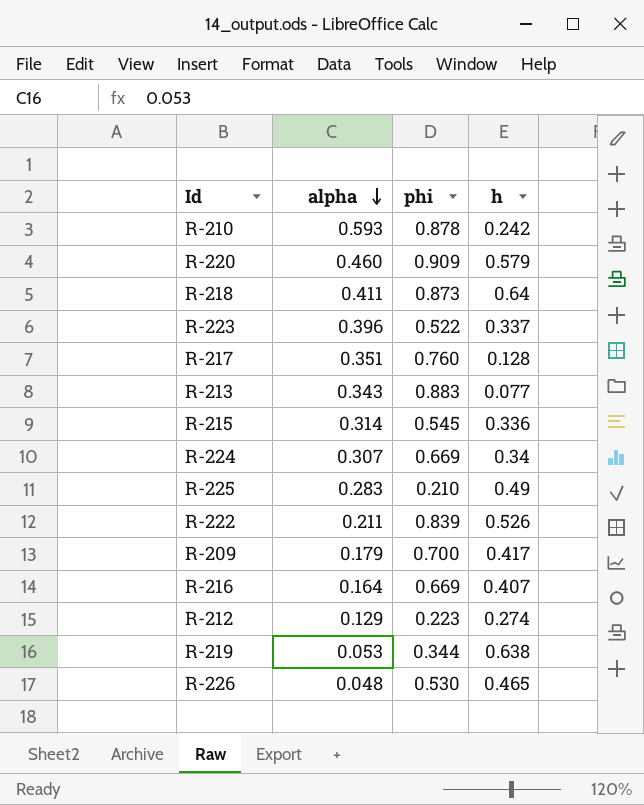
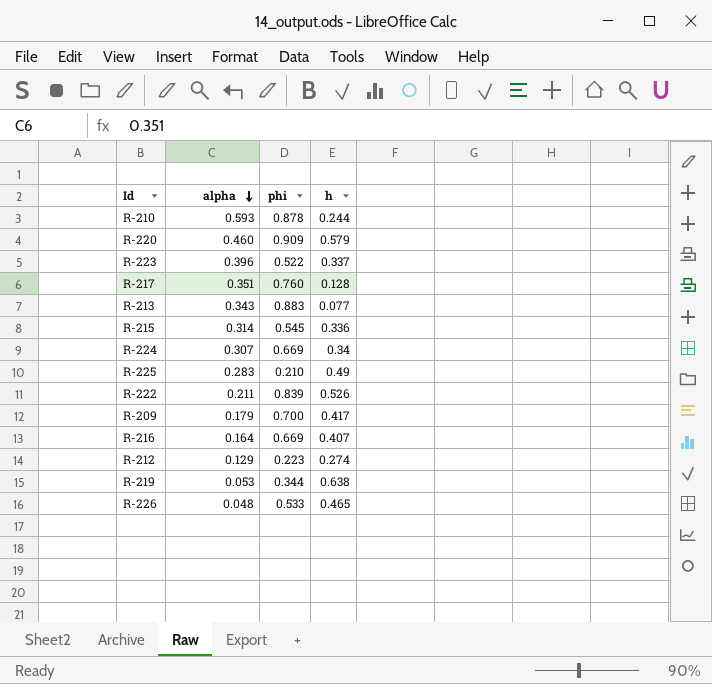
row R-218: 0.411 | 0.873 | 0.64 -> none
R-210 | h: 0.242 -> 0.244
R-226 | phi: 0.530 -> 0.533

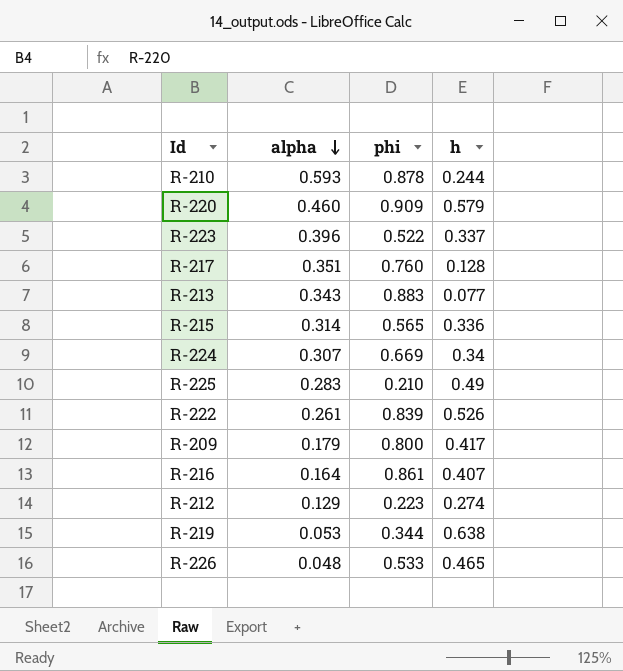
R-215 | phi: 0.545 -> 0.565
R-222 | alpha: 0.211 -> 0.261
R-209 | phi: 0.700 -> 0.800
R-216 | phi: 0.669 -> 0.861

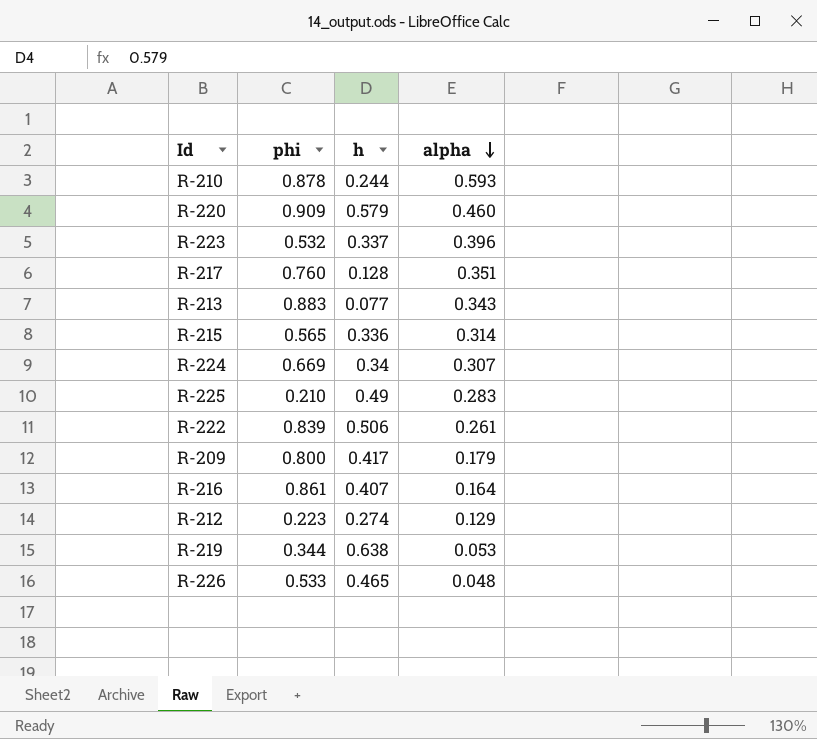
column alpha | position: 2 -> 4
R-223 | phi: 0.522 -> 0.532
R-222 | h: 0.526 -> 0.506

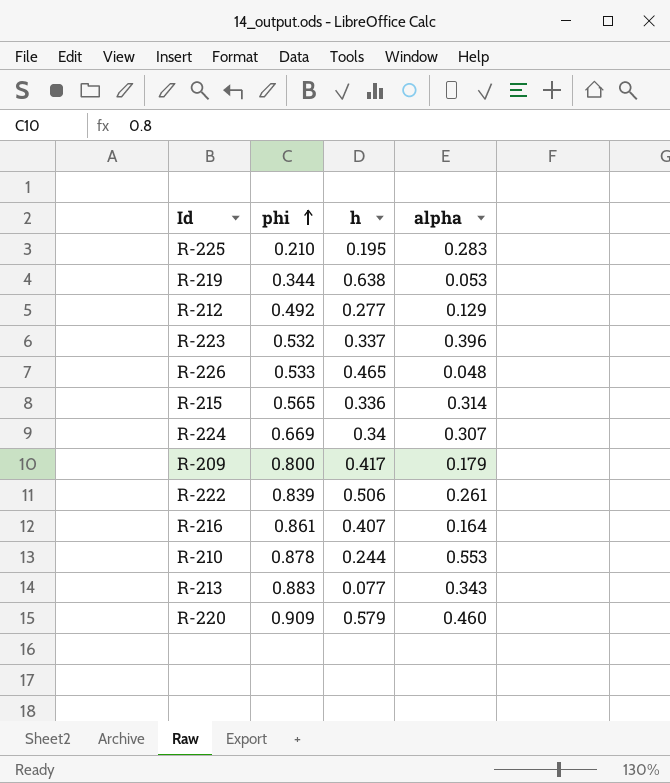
row order: alpha descending -> phi ascending
row R-217: 0.760 | 0.128 | 0.351 -> none
R-225 | h: 0.49 -> 0.195
R-212 | phi: 0.223 -> 0.492
R-212 | h: 0.274 -> 0.277
R-210 | alpha: 0.593 -> 0.553

